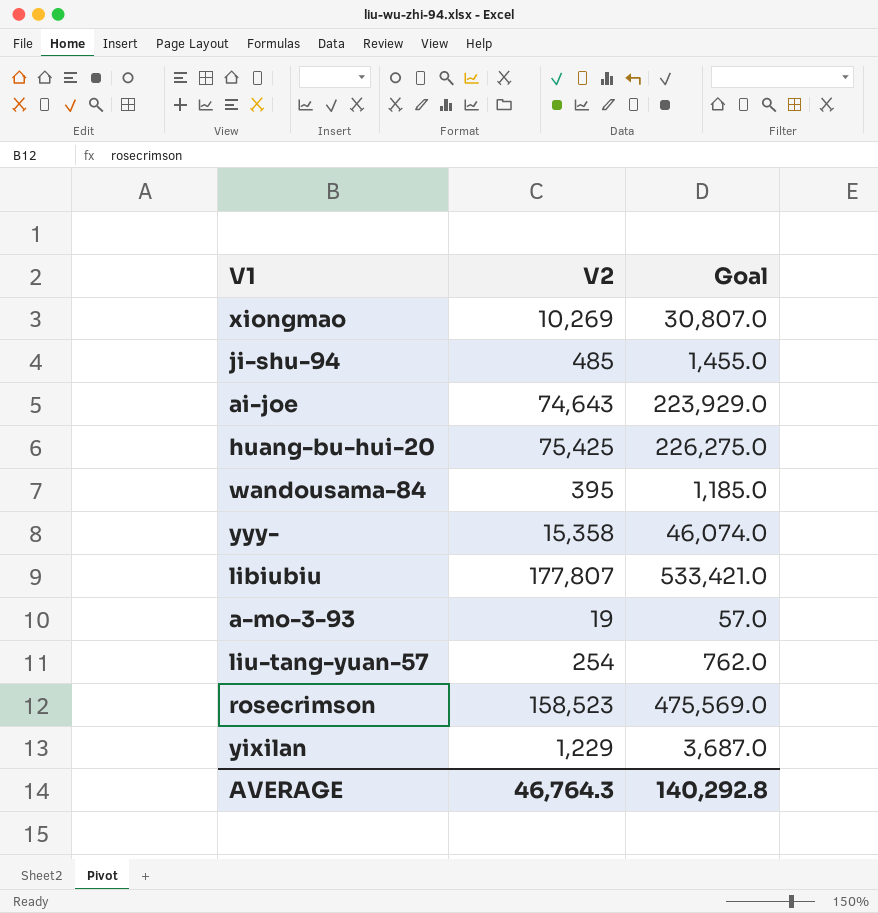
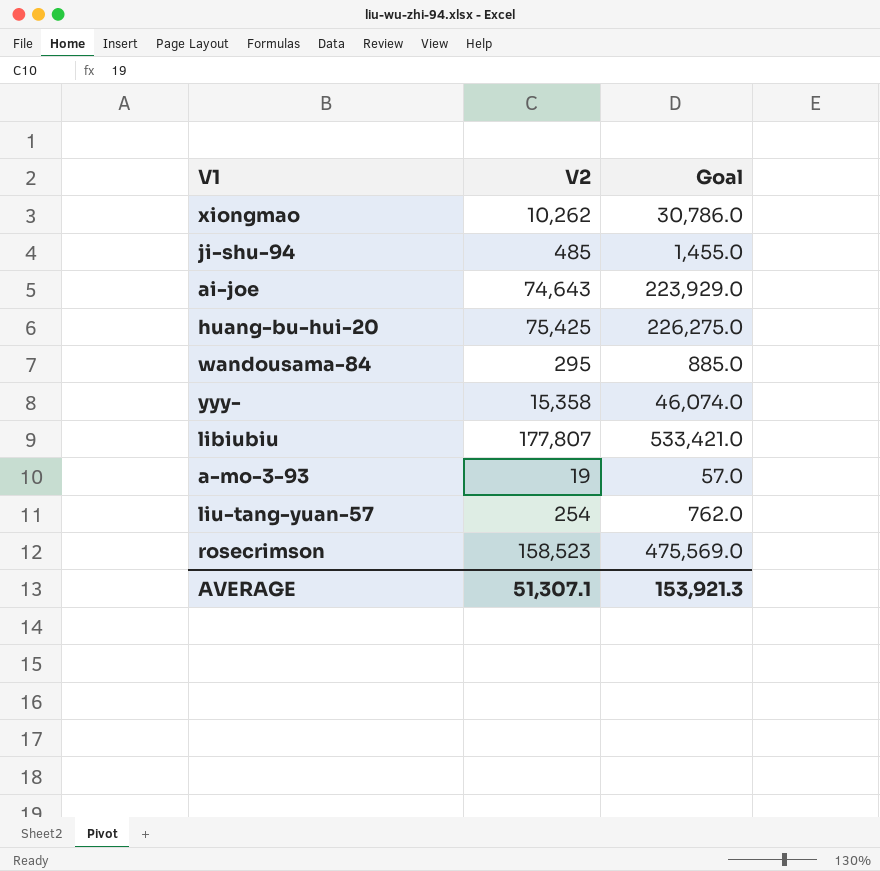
row yixilan: 1,229 | 3,687.0 -> none
xiongmao | V2: 10,269 -> 10,262
xiongmao | Goal: 30,807.0 -> 30,786.0
wandousama-84 | V2: 395 -> 295
wandousama-84 | Goal: 1,185.0 -> 885.0
AVERAGE | V2: 46,764.3 -> 51,307.1
AVERAGE | Goal: 140,292.8 -> 153,921.3

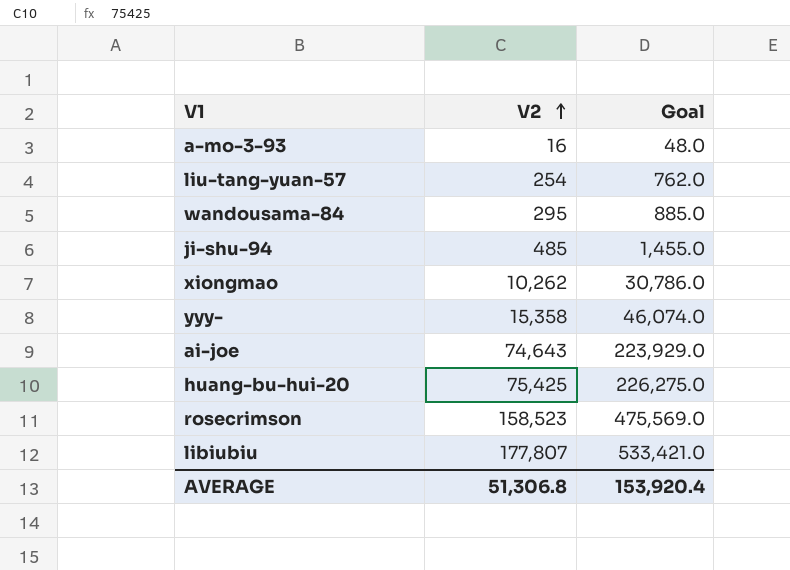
row order: none -> V2 ascending
a-mo-3-93 | V2: 19 -> 16
a-mo-3-93 | Goal: 57.0 -> 48.0
AVERAGE | V2: 51,307.1 -> 51,306.8
AVERAGE | Goal: 153,921.3 -> 153,920.4

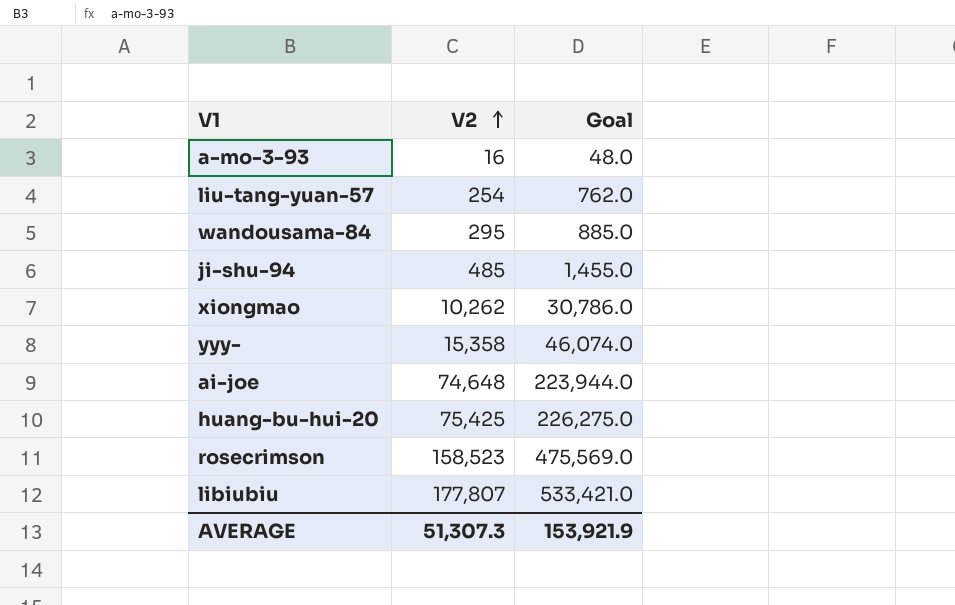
ai-joe | V2: 74,643 -> 74,648
ai-joe | Goal: 223,929.0 -> 223,944.0
AVERAGE | V2: 51,306.8 -> 51,307.3
AVERAGE | Goal: 153,920.4 -> 153,921.9

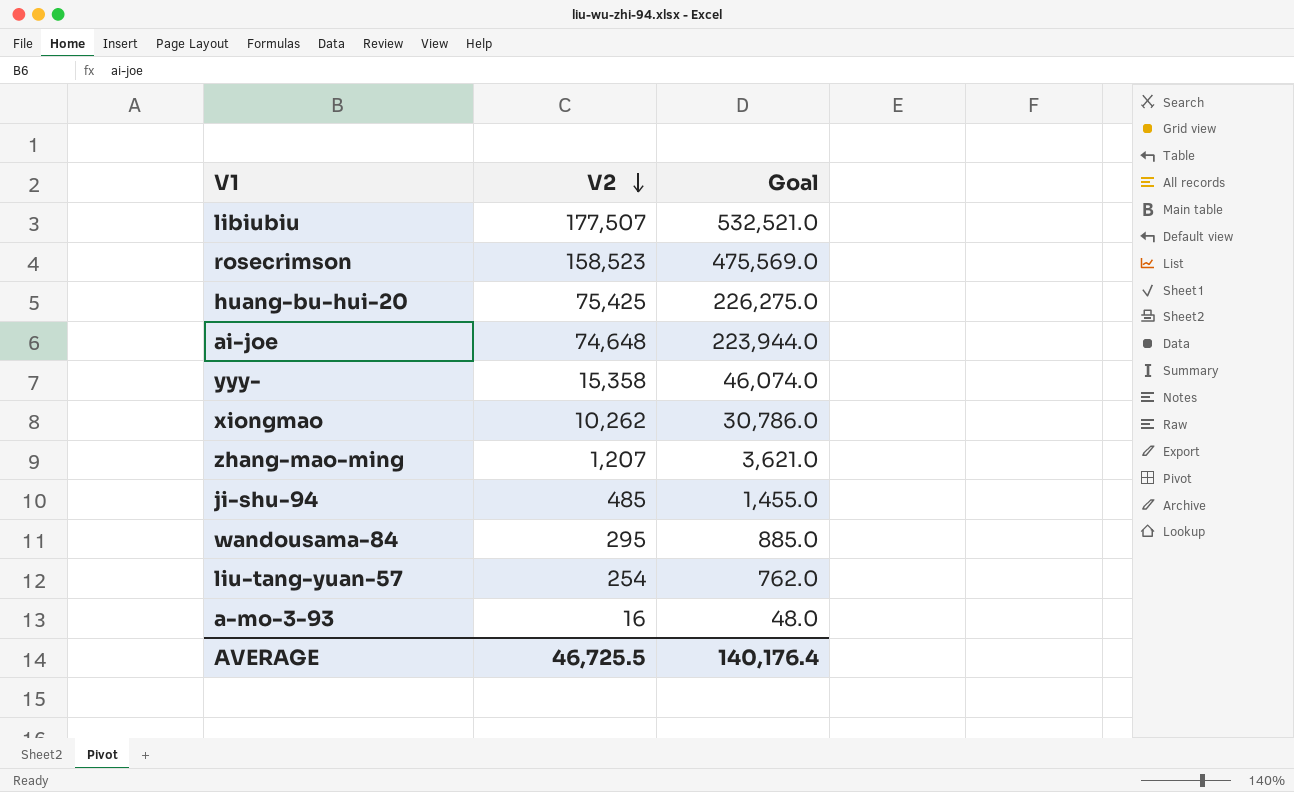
row order: V2 ascending -> V2 descending
libiubiu | V2: 177,807 -> 177,507
libiubiu | Goal: 533,421.0 -> 532,521.0
row zhang-mao-ming: none -> 1,207 | 3,621.0
AVERAGE | V2: 51,307.3 -> 46,725.5
AVERAGE | Goal: 153,921.9 -> 140,176.4

